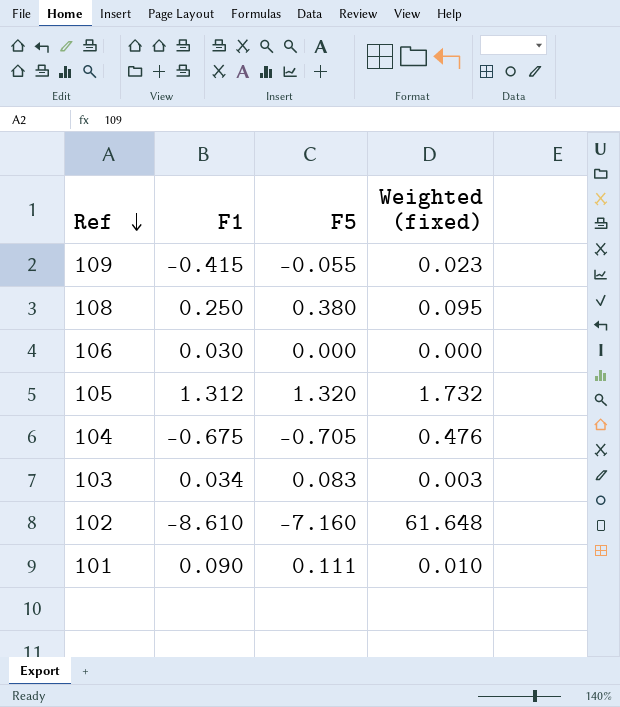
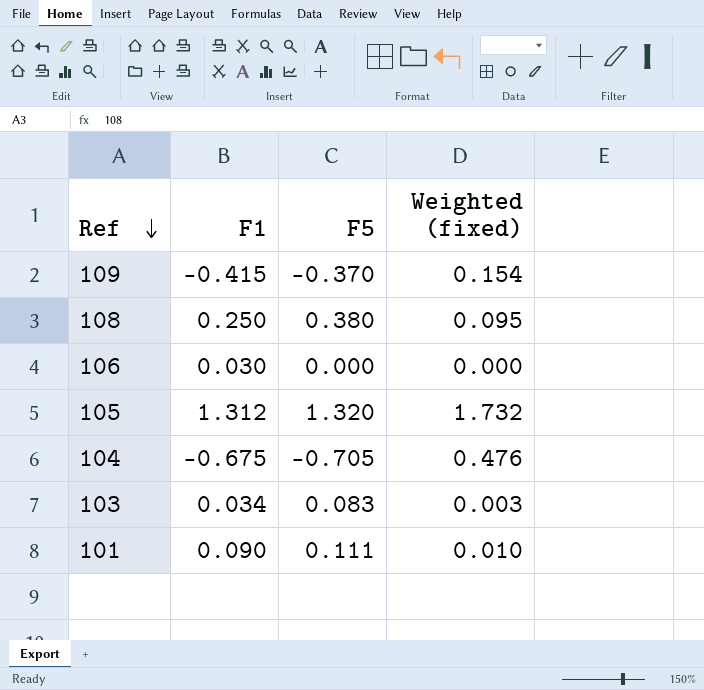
row 102: -8.610 | -7.160 | 61.648 -> none
109 | F5: -0.055 -> -0.370
109 | Weighted (fixed): 0.023 -> 0.154

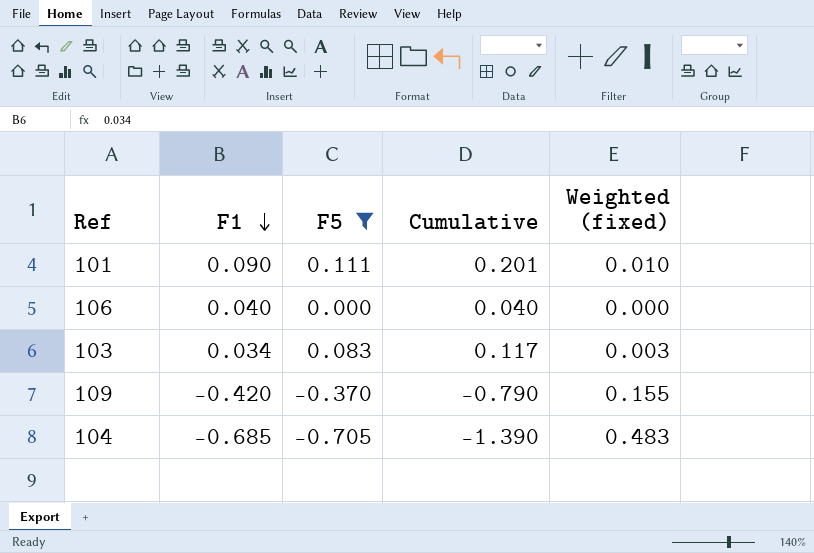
filter: none -> F5 <= 0.111
row order: Ref descending -> F1 descending
column Cumulative | formula: none -> [F1] + [F5]
106 | F1: 0.030 -> 0.040
109 | F1: -0.415 -> -0.420
109 | Weighted (fixed): 0.154 -> 0.155
104 | F1: -0.675 -> -0.685
104 | Weighted (fixed): 0.476 -> 0.483

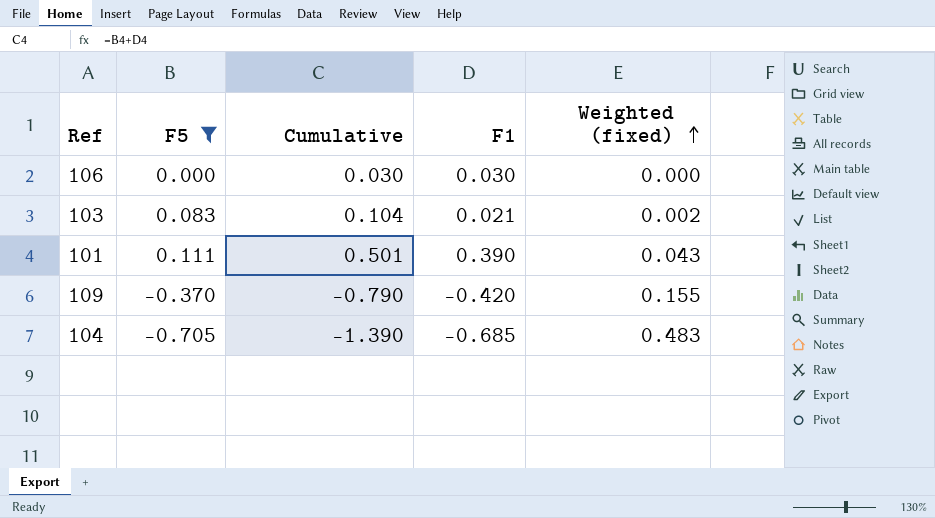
row order: F1 descending -> Weighted (fixed) ascending
column F1 | position: 2 -> 4
106 | Cumulative: 0.040 -> 0.030
106 | F1: 0.040 -> 0.030
103 | Cumulative: 0.117 -> 0.104
103 | F1: 0.034 -> 0.021
103 | Weighted (fixed): 0.003 -> 0.002
101 | Cumulative: 0.201 -> 0.501
101 | F1: 0.090 -> 0.390
101 | Weighted (fixed): 0.010 -> 0.043

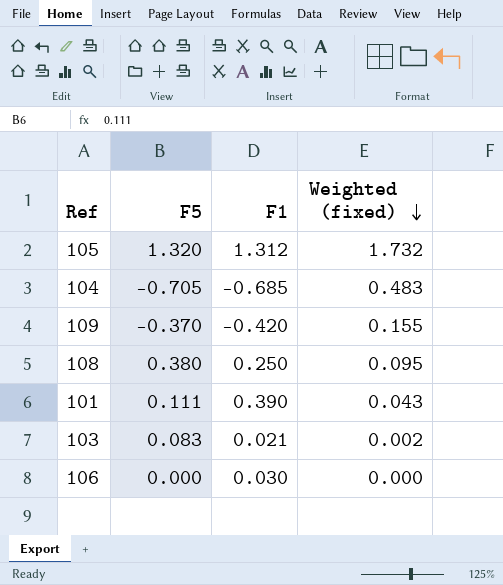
filter: F5 <= 0.111 -> none
row order: Weighted (fixed) ascending -> Weighted (fixed) descending
column Cumulative | formula: [F5] + [F1] -> none

